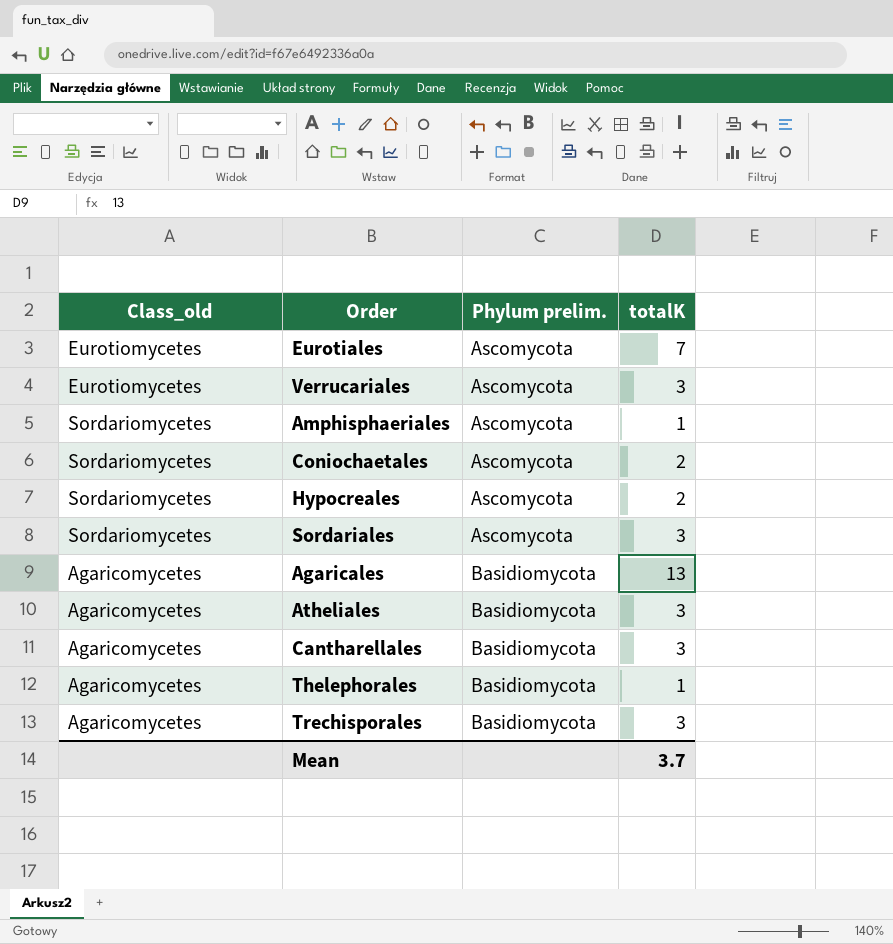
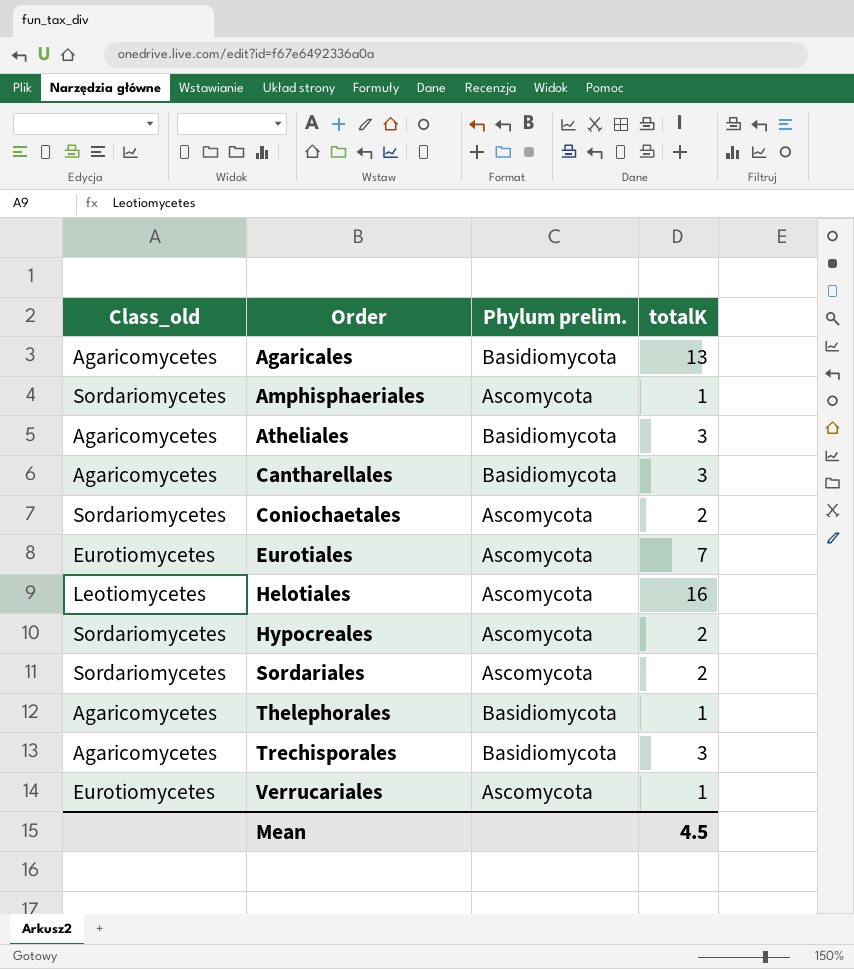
row order: Phylum prelim. ascending -> Order ascending
row Helotiales: none -> Leotiomycetes | Ascomycota | 16
Sordariales | totalK: 3 -> 2
Verrucariales | totalK: 3 -> 1
Mean | totalK: 3.7 -> 4.5

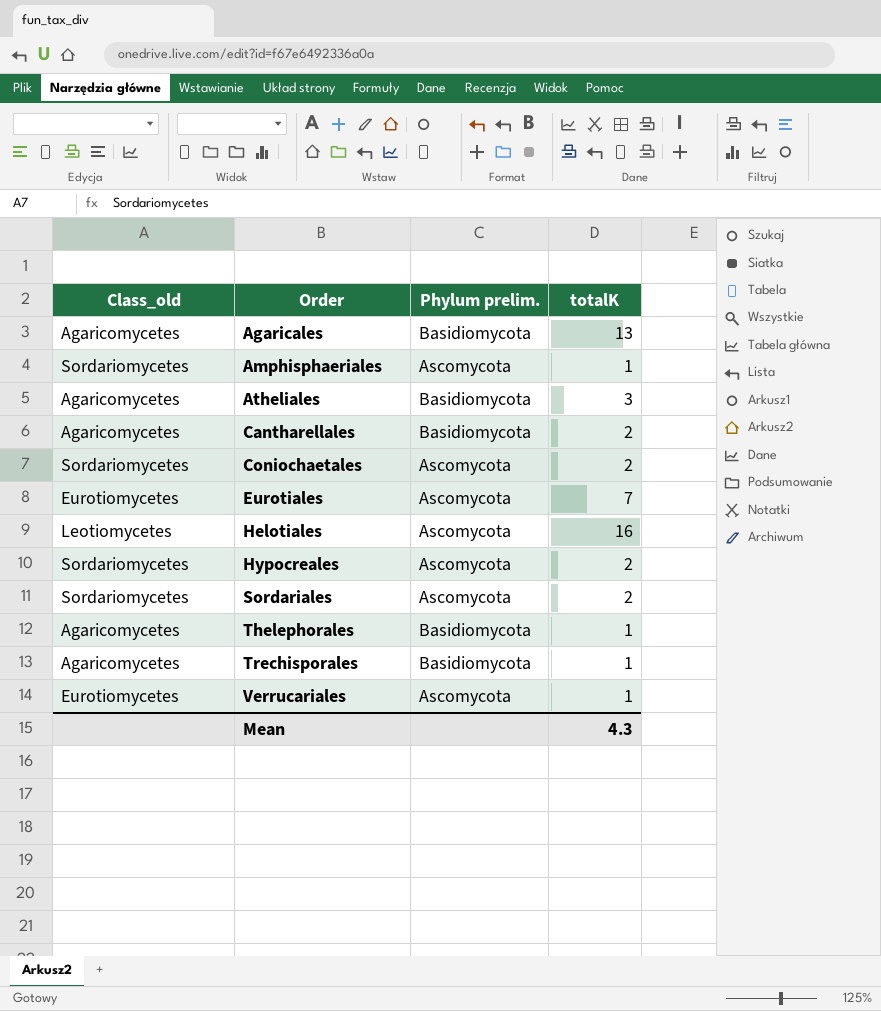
Cantharellales | totalK: 3 -> 2
Trechisporales | totalK: 3 -> 1
Mean | totalK: 4.5 -> 4.3

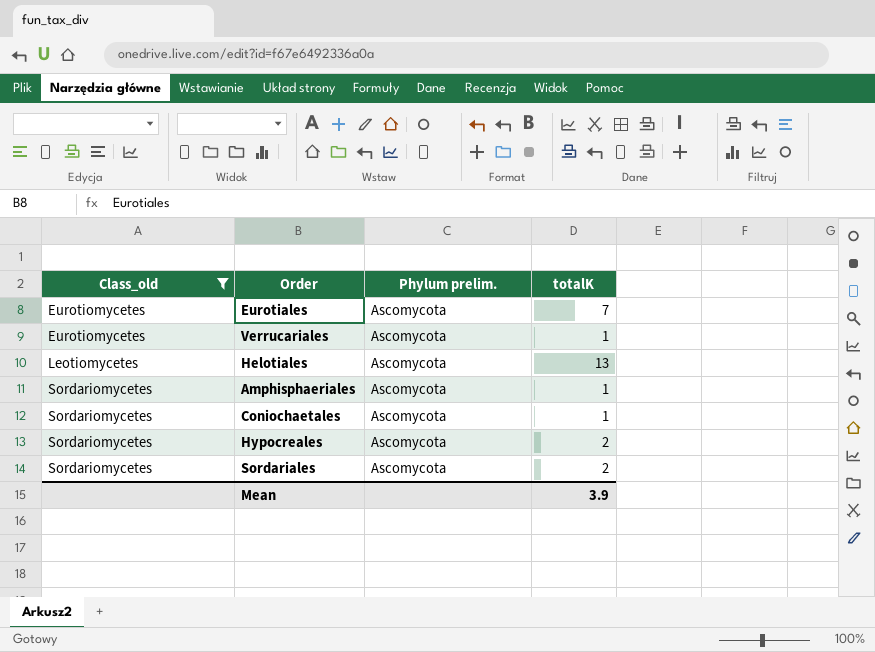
filter: none -> Class_old != Agaricomycetes
row order: Order ascending -> Class_old ascending
Helotiales | totalK: 16 -> 13
Coniochaetales | totalK: 2 -> 1
Mean | totalK: 4.3 -> 3.9

